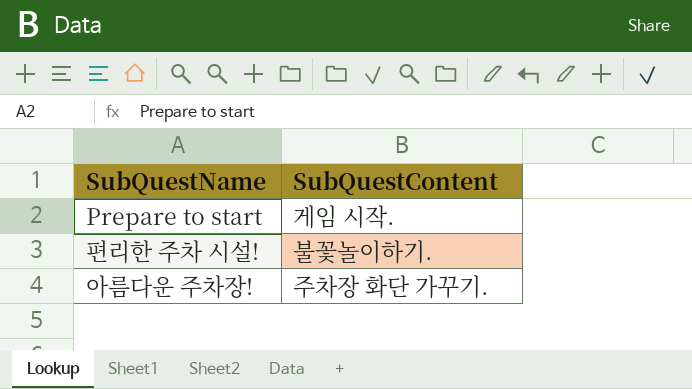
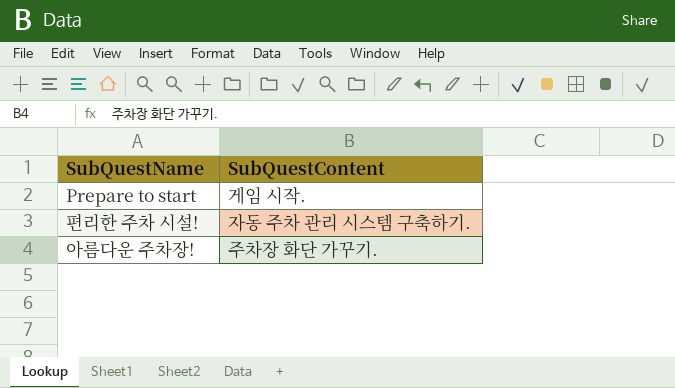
편리한 주차 시설! | SubQuestContent: 불꽃놀이하기. -> 자동 주차 관리 시스템 구축하기.

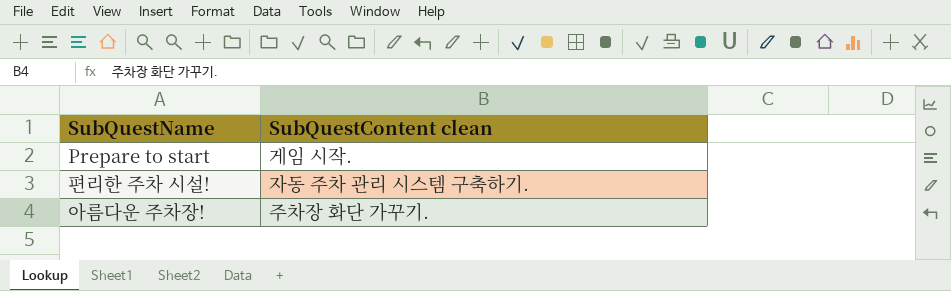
column name: SubQuestContent -> SubQuestContent clean

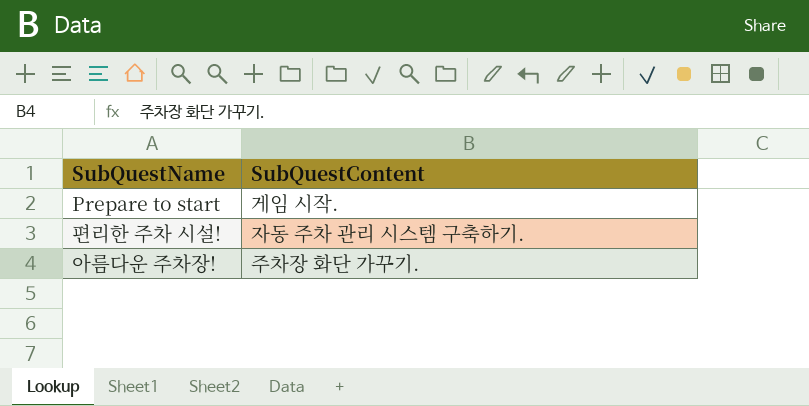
column name: SubQuestContent clean -> SubQuestContent

